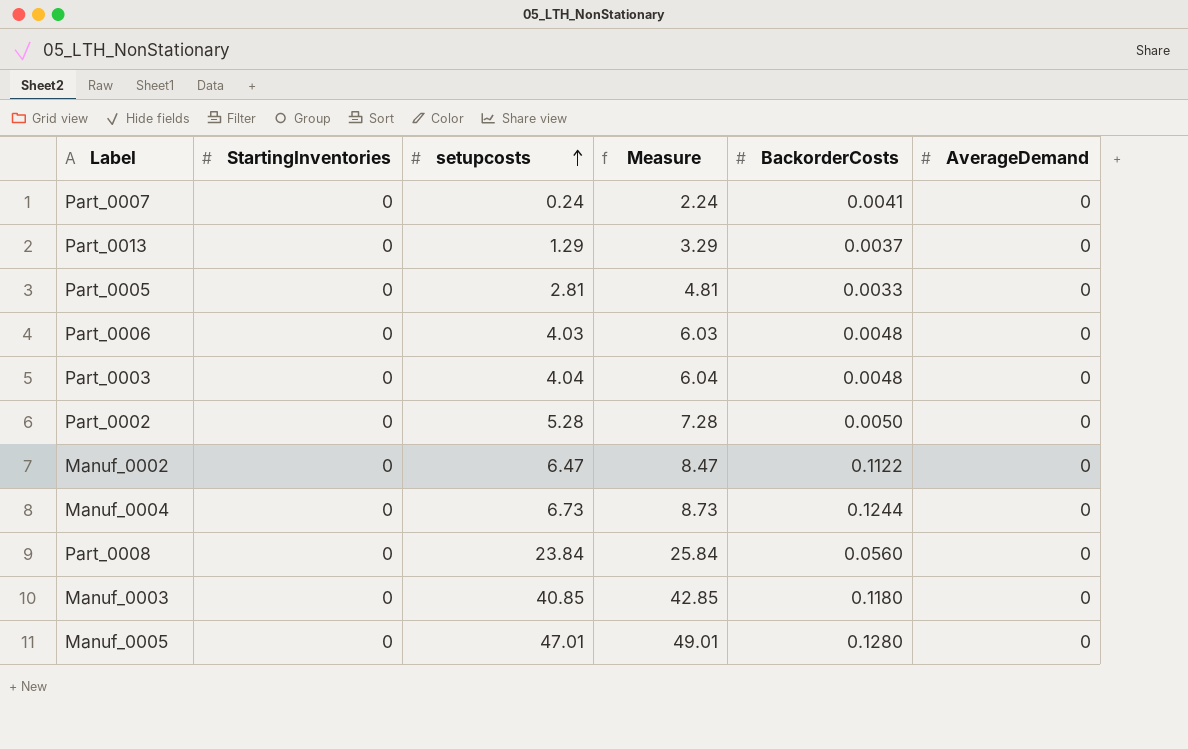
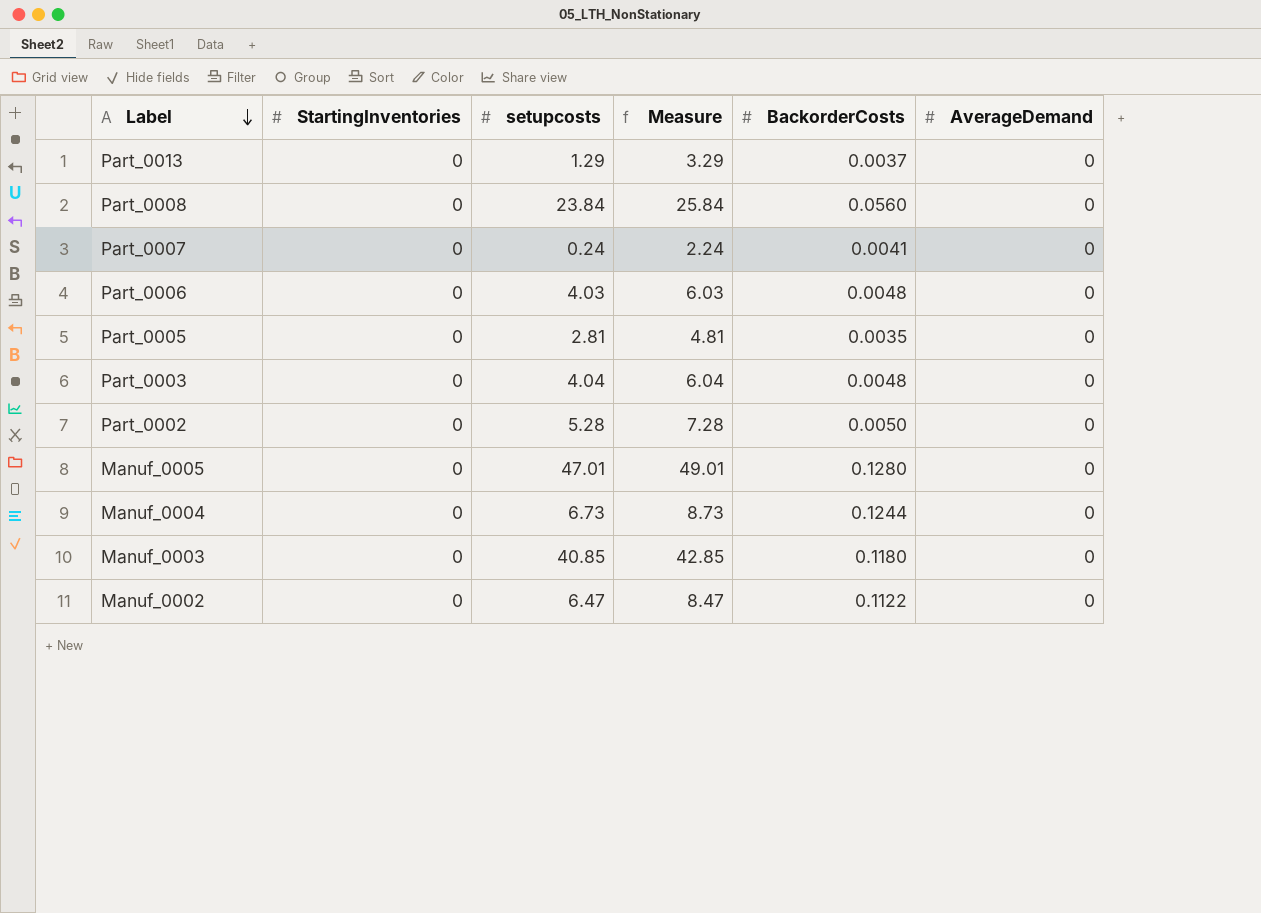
row order: setupcosts ascending -> Label descending
Part_0005 | BackorderCosts: 0.0033 -> 0.0035

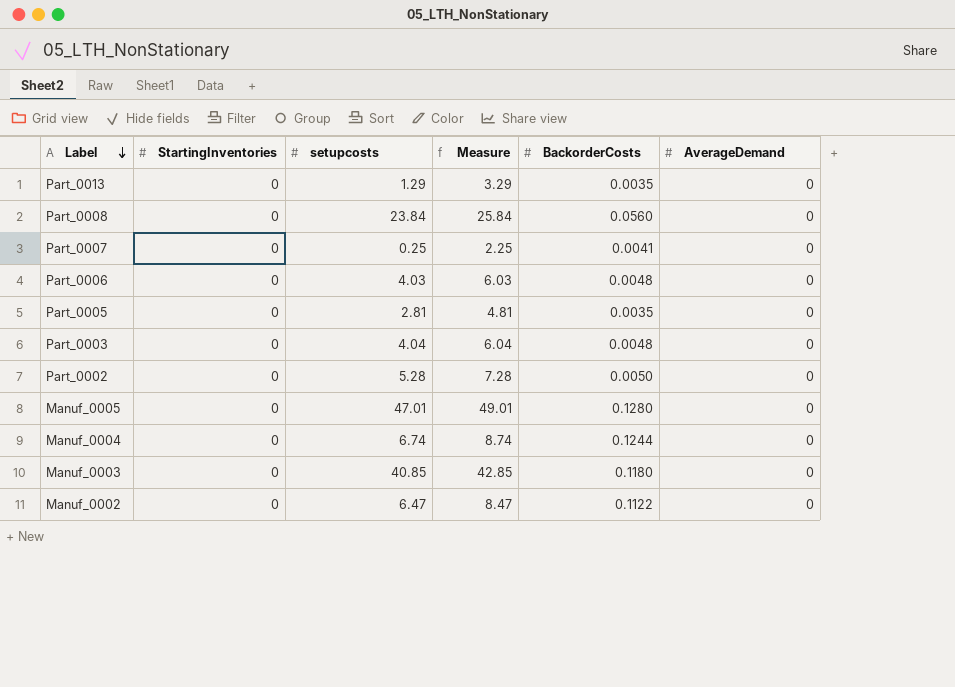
Part_0013 | BackorderCosts: 0.0037 -> 0.0035
Part_0007 | setupcosts: 0.24 -> 0.25
Part_0007 | Measure: 2.24 -> 2.25
Manuf_0004 | setupcosts: 6.73 -> 6.74
Manuf_0004 | Measure: 8.73 -> 8.74

